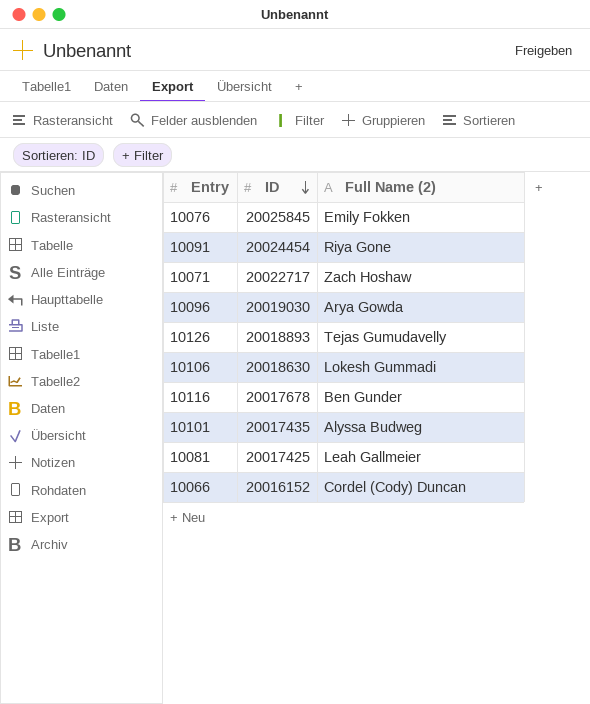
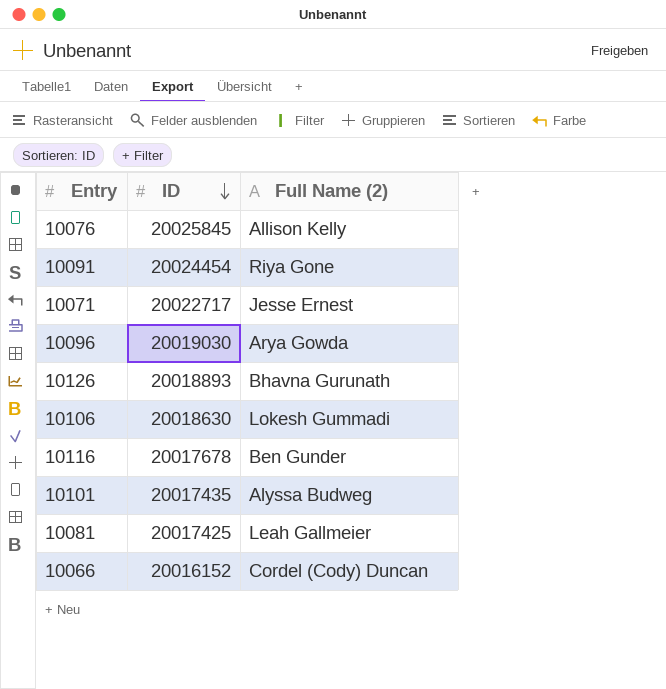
10076 | Full Name (2): Emily Fokken -> Allison Kelly
10071 | Full Name (2): Zach Hoshaw -> Jesse Ernest
10126 | Full Name (2): Tejas Gumudavelly -> Bhavna Gurunath

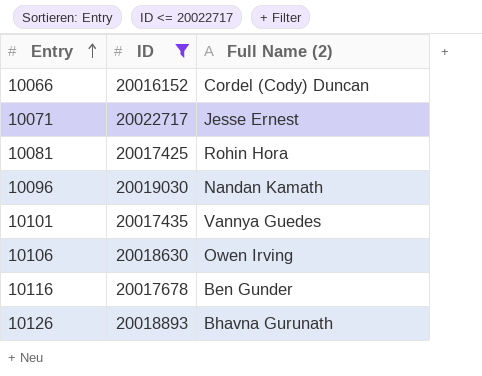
filter: none -> ID <= 20022717
row order: ID descending -> Entry ascending
10081 | Full Name (2): Leah Gallmeier -> Rohin Hora
10096 | Full Name (2): Arya Gowda -> Nandan Kamath
10101 | Full Name (2): Alyssa Budweg -> Vannya Guedes
10106 | Full Name (2): Lokesh Gummadi -> Owen Irving

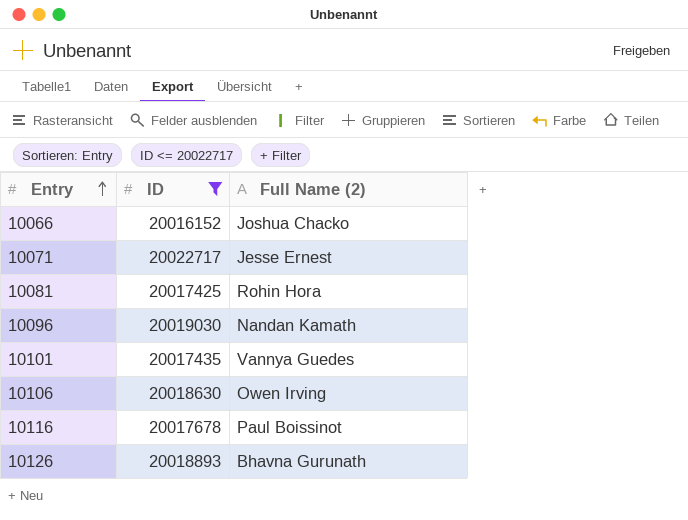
10066 | Full Name (2): Cordel (Cody) Duncan -> Joshua Chacko
10116 | Full Name (2): Ben Gunder -> Paul Boissinot

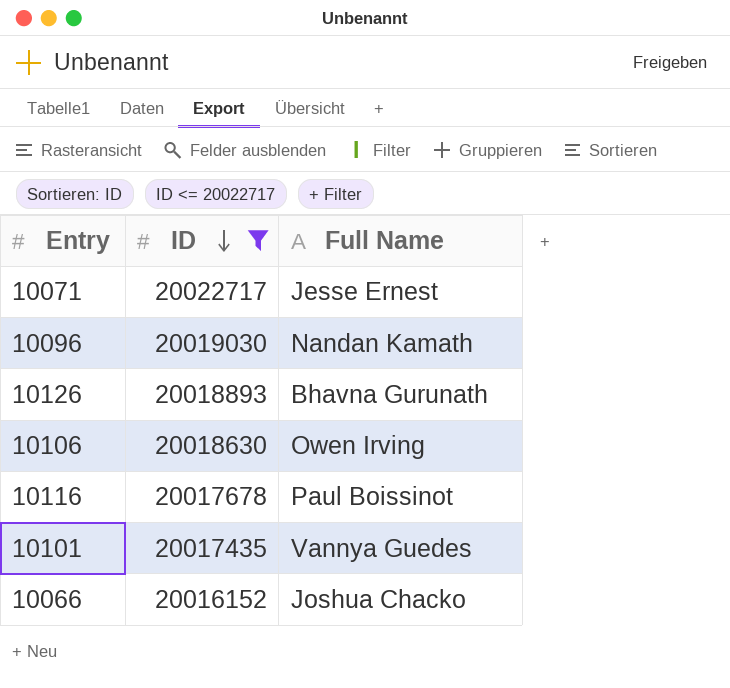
row order: Entry ascending -> ID descending
column name: Full Name (2) -> Full Name
row 10081: 20017425 | Rohin Hora -> none

